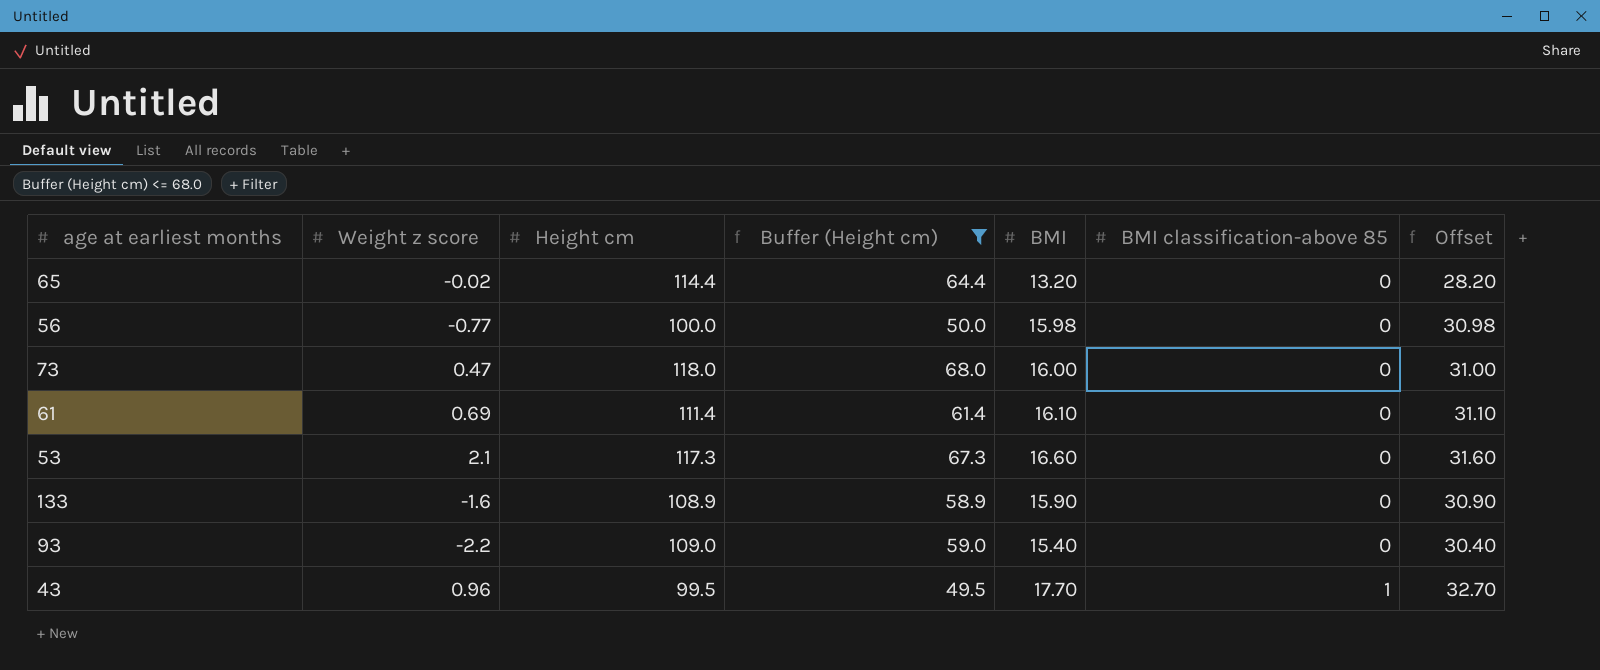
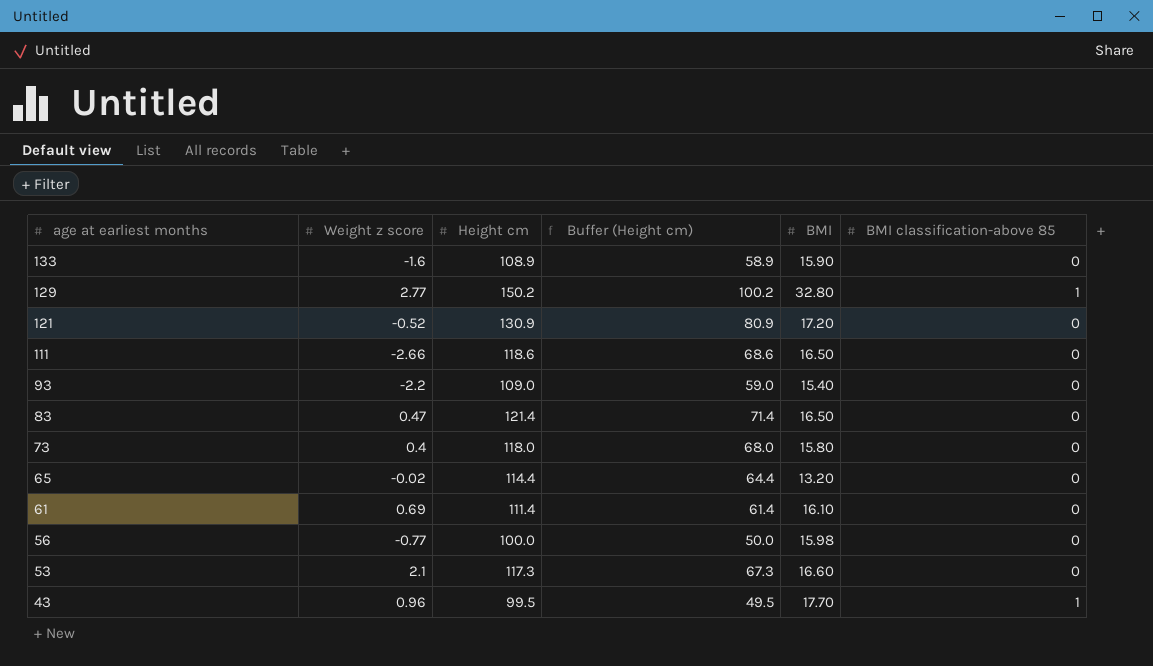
filter: Buffer (Height cm) <= 68.0 -> none
row order: BMI classification-above 85 ascending -> age at earliest months descending
column Offset | formula: [BMI] + 15 -> none
73 | Weight z score: 0.47 -> 0.4
73 | BMI: 16.00 -> 15.80

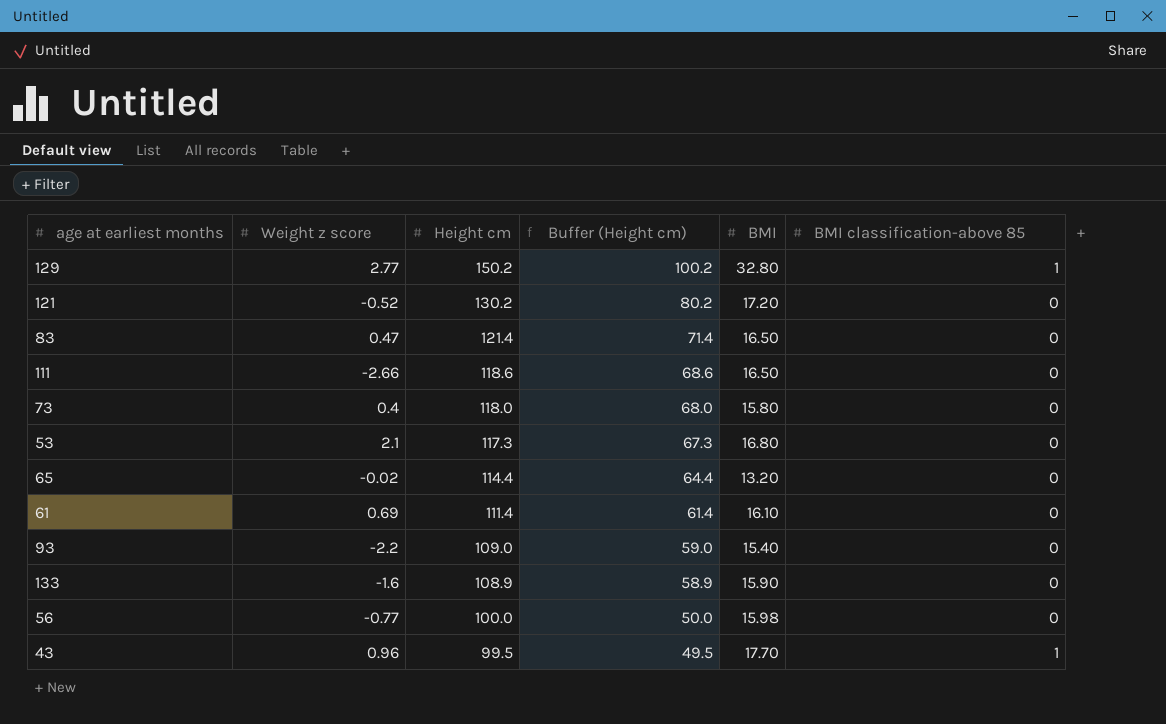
row order: age at earliest months descending -> Height cm descending
121 | Height cm: 130.9 -> 130.2
121 | Buffer (Height cm): 80.9 -> 80.2
53 | BMI: 16.60 -> 16.80

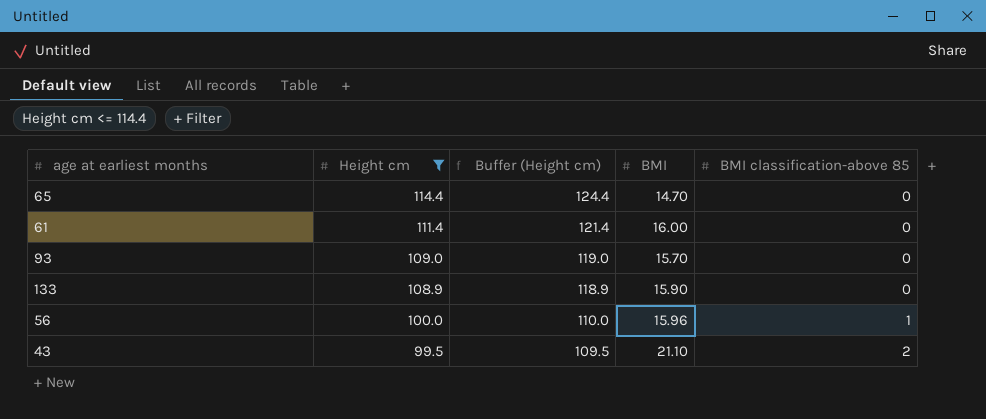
filter: none -> Height cm <= 114.4
column Weight z score | position: 2 -> none
column Buffer (Height cm) | formula: [Height cm] - 50 -> [Height cm] + 10
65 | BMI: 13.20 -> 14.70
61 | BMI: 16.10 -> 16.00
93 | BMI: 15.40 -> 15.70
56 | BMI: 15.98 -> 15.96
56 | BMI classification-above 85: 0 -> 1
43 | BMI: 17.70 -> 21.10
43 | BMI classification-above 85: 1 -> 2

